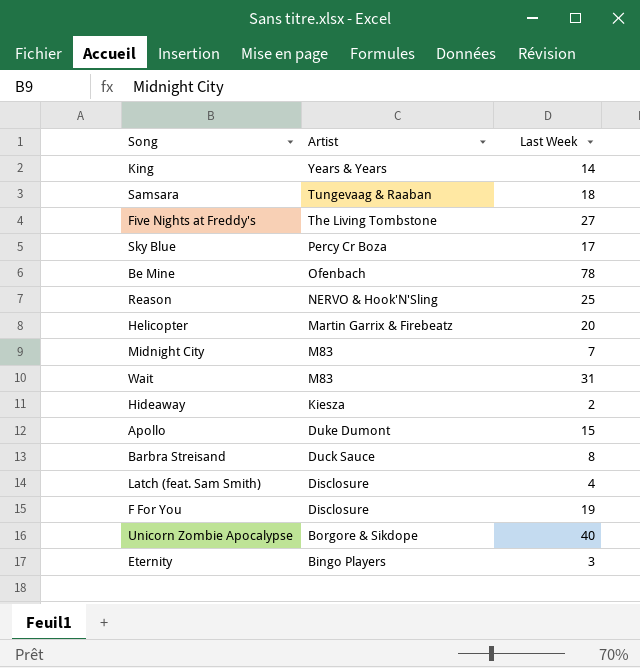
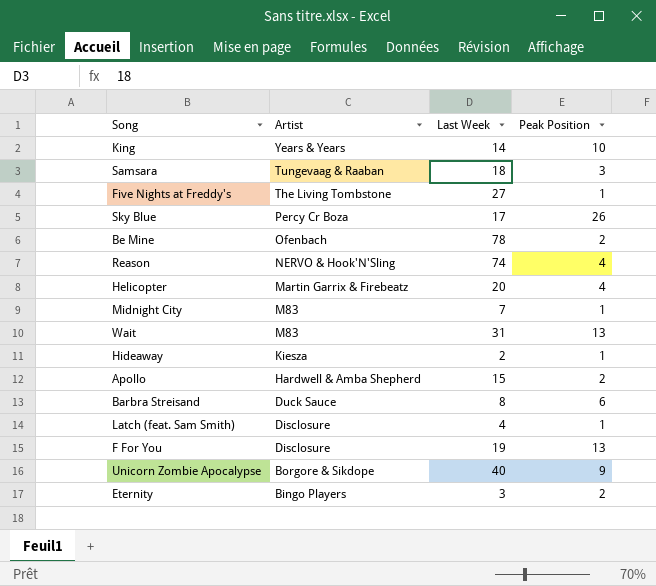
column Peak Position | position: none -> 4
Reason | Last Week: 25 -> 74
Apollo | Artist: Duke Dumont -> Hardwell & Amba Shepherd

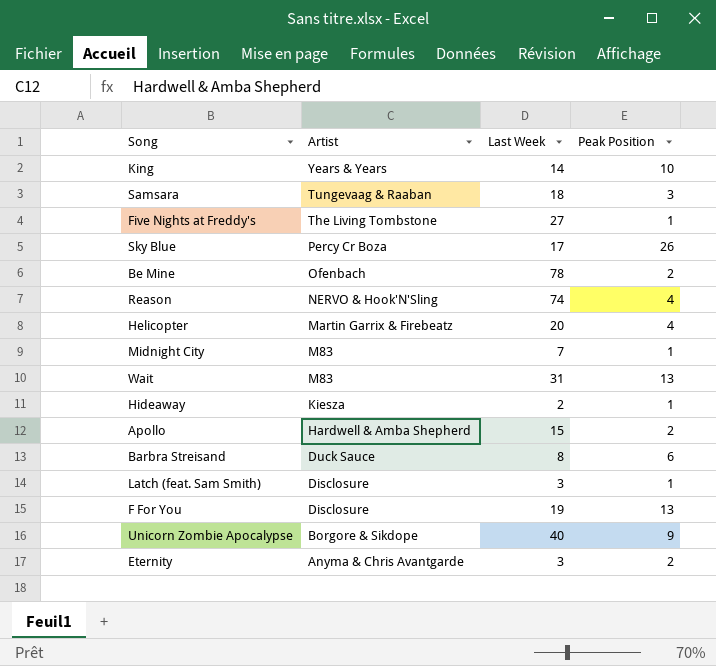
Latch (feat. Sam Smith) | Last Week: 4 -> 3
Eternity | Artist: Bingo Players -> Anyma & Chris Avantgarde

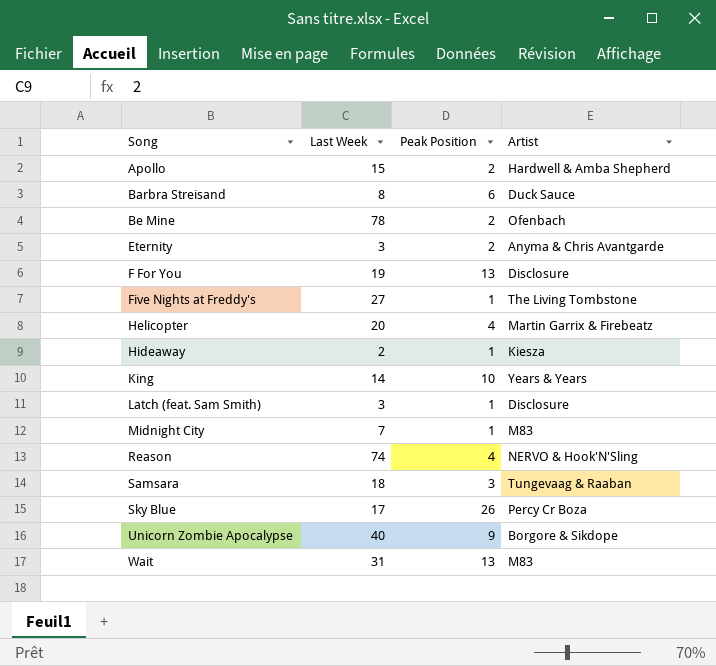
row order: Artist descending -> Song ascending
column Artist | position: 2 -> 4

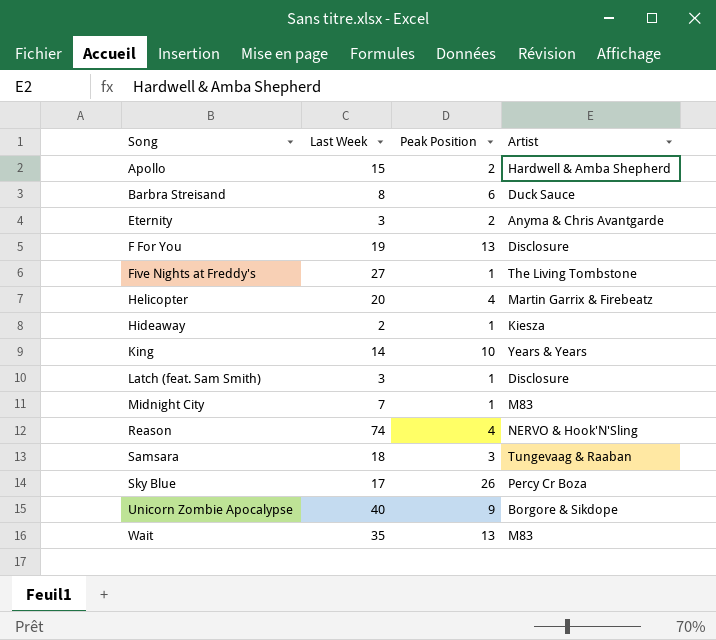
row Be Mine: 78 | 2 | Ofenbach -> none
Wait | Last Week: 31 -> 35

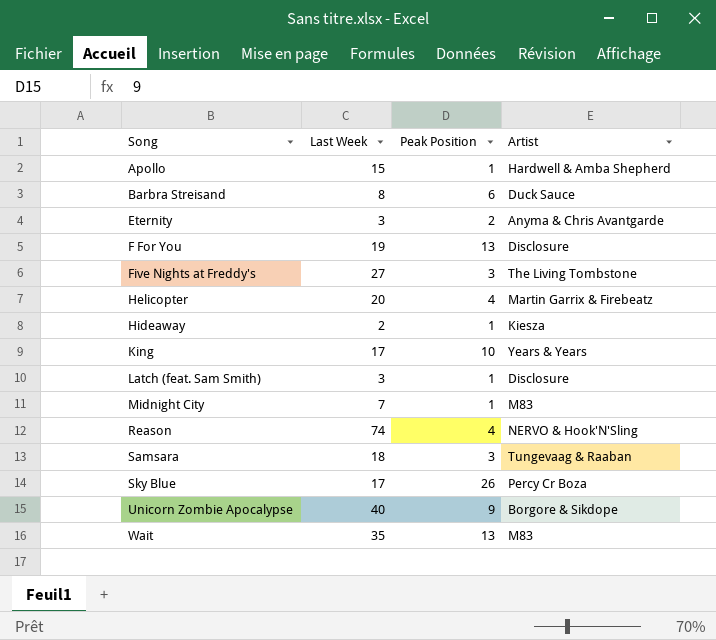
Apollo | Peak Position: 2 -> 1
Five Nights at Freddy's | Peak Position: 1 -> 3
King | Last Week: 14 -> 17

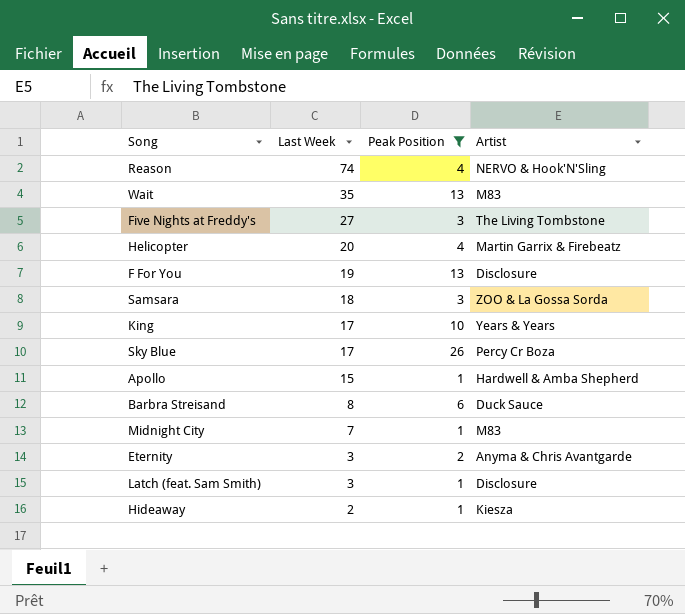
filter: none -> Peak Position != 9
row order: Song ascending -> Last Week descending
Samsara | Artist: Tungevaag & Raaban -> ZOO & La Gossa Sorda

